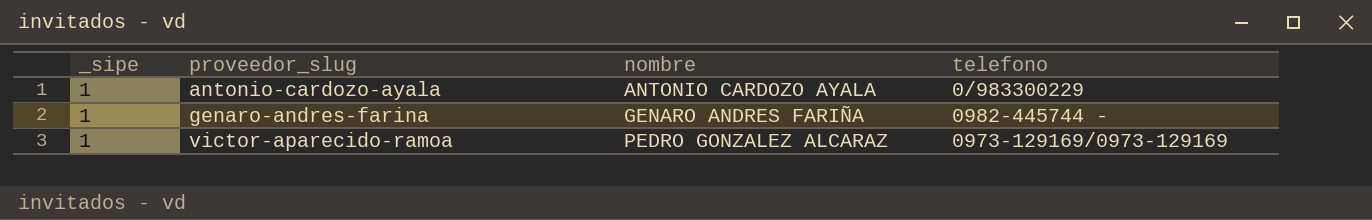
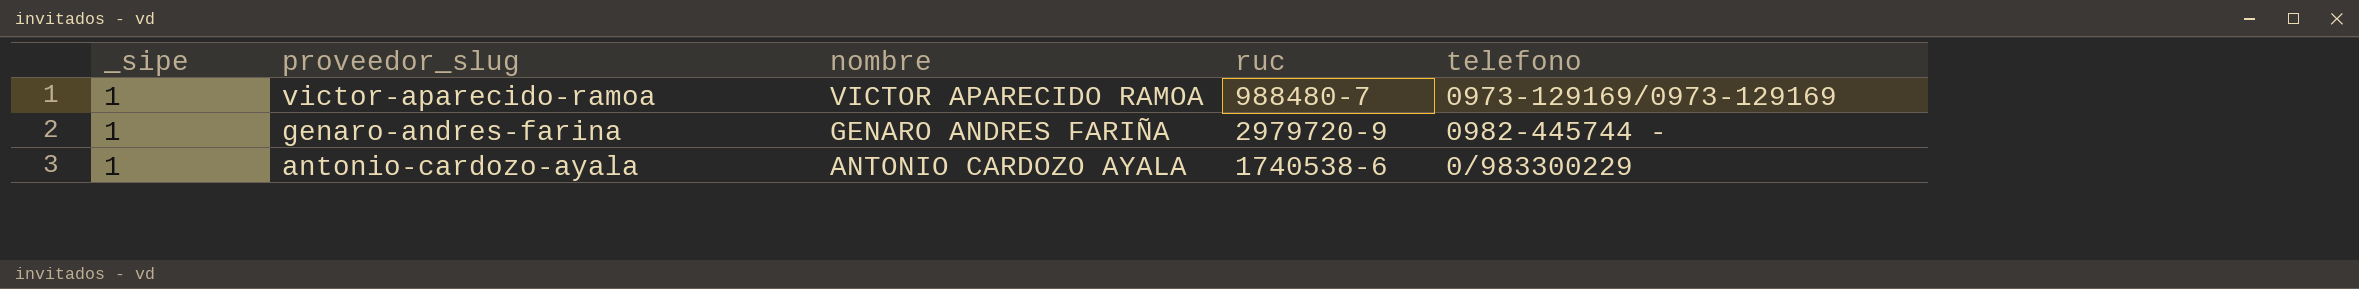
row order: proveedor_slug ascending -> proveedor_slug descending
column ruc | position: none -> 4
victor-aparecido-ramoa | nombre: PEDRO GONZALEZ ALCARAZ -> VICTOR APARECIDO RAMOA

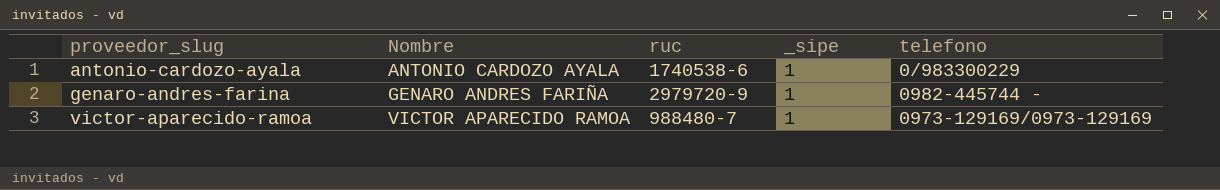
row order: proveedor_slug descending -> proveedor_slug ascending
column name: nombre -> Nombre
column _sipe | position: 1 -> 4

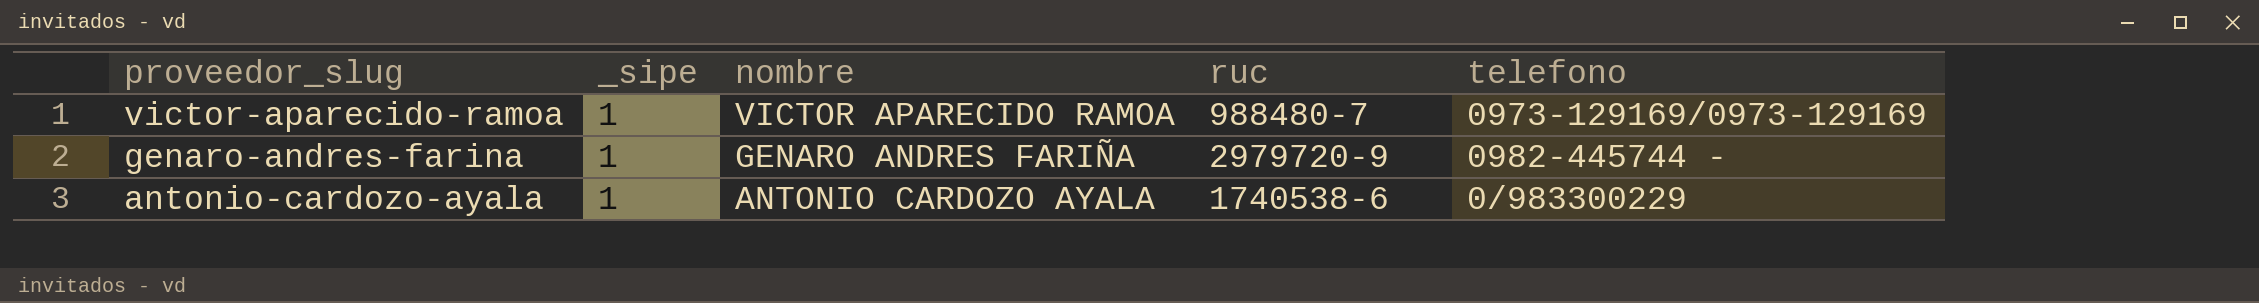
row order: proveedor_slug ascending -> proveedor_slug descending
column _sipe | position: 4 -> 2
column name: Nombre -> nombre

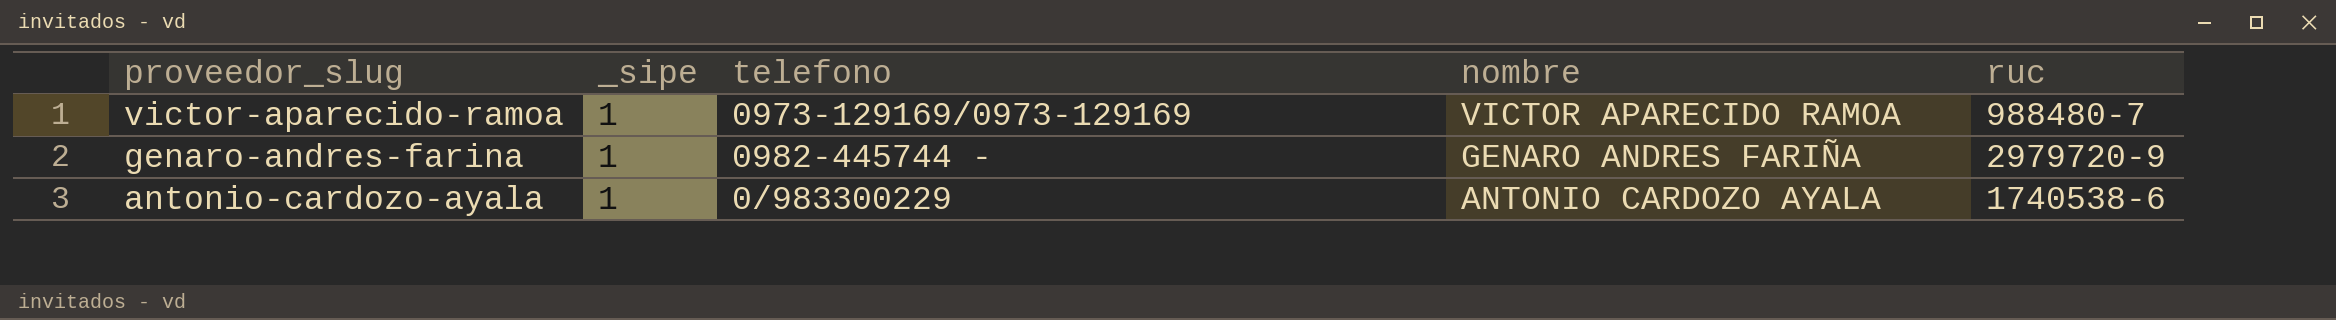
column telefono | position: 5 -> 3

